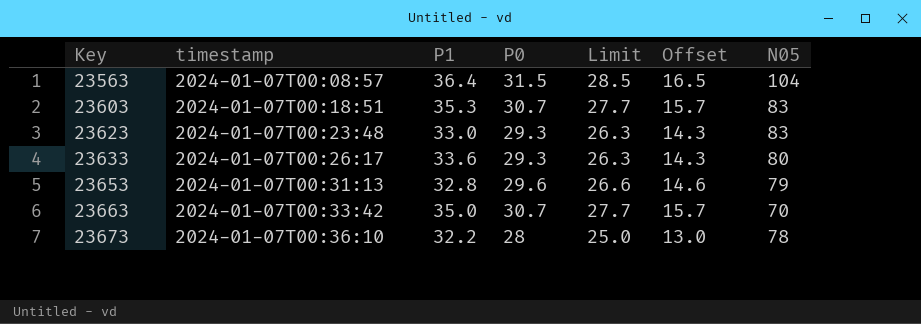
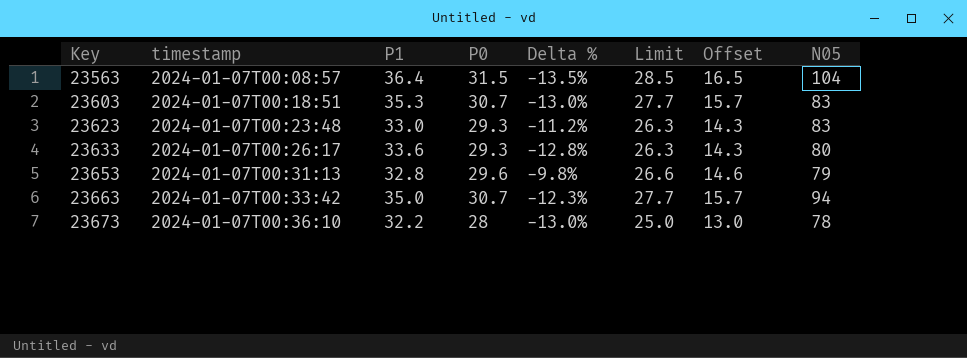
column Delta % | formula: none -> ([P0] - [P1]) / [P1]
23663 | N05: 70 -> 94

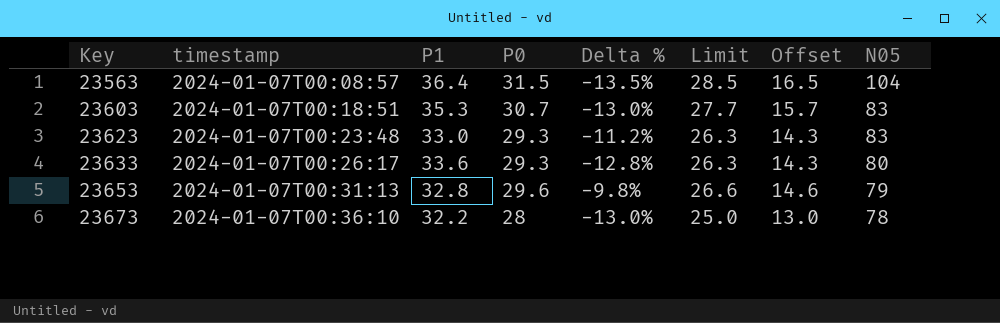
row 23663: 2024-01-07T00:33:42 | 35.0 | 30.7 | -12.3% | 27.7 | 15.7 | 94 -> none

